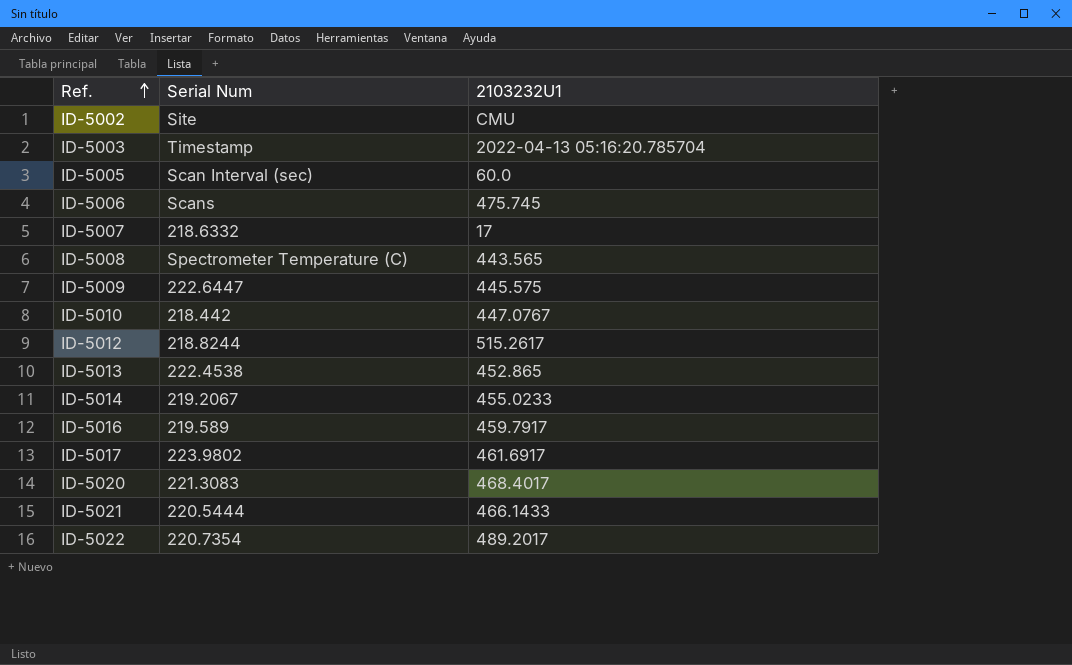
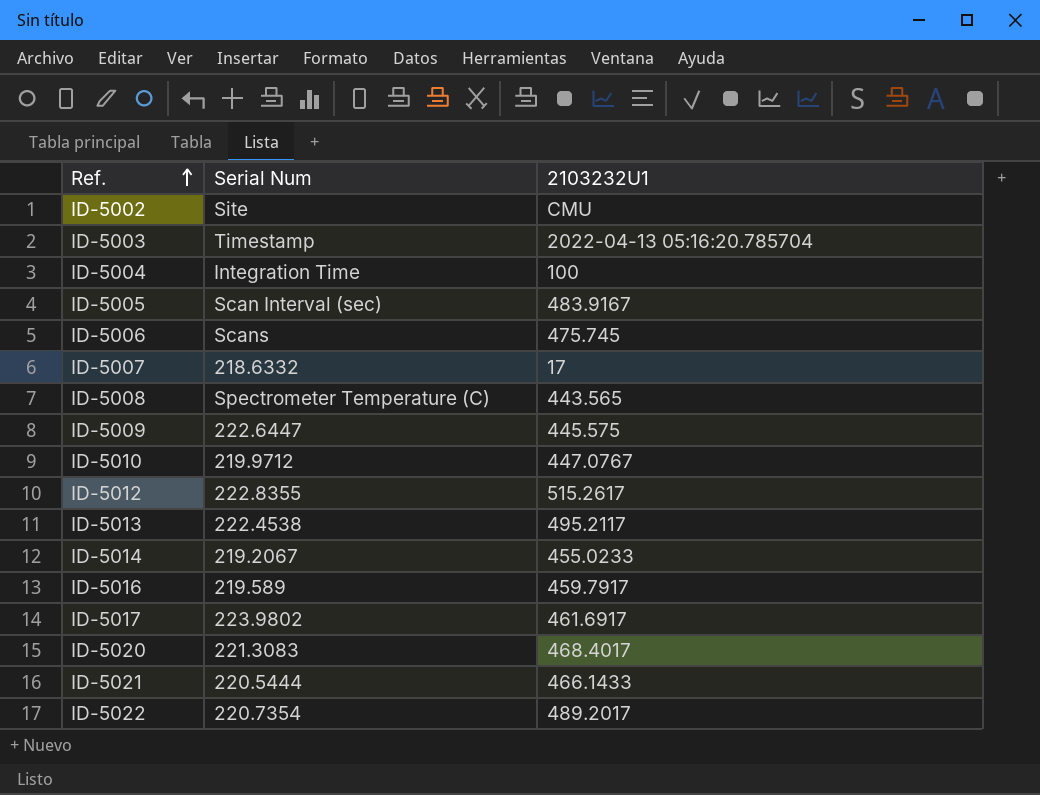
row ID-5004: none -> Integration Time | 100
ID-5005 | 2103232U1: 60.0 -> 483.9167
ID-5010 | Serial Num: 218.442 -> 219.9712
ID-5012 | Serial Num: 218.8244 -> 222.8355
ID-5013 | 2103232U1: 452.865 -> 495.2117

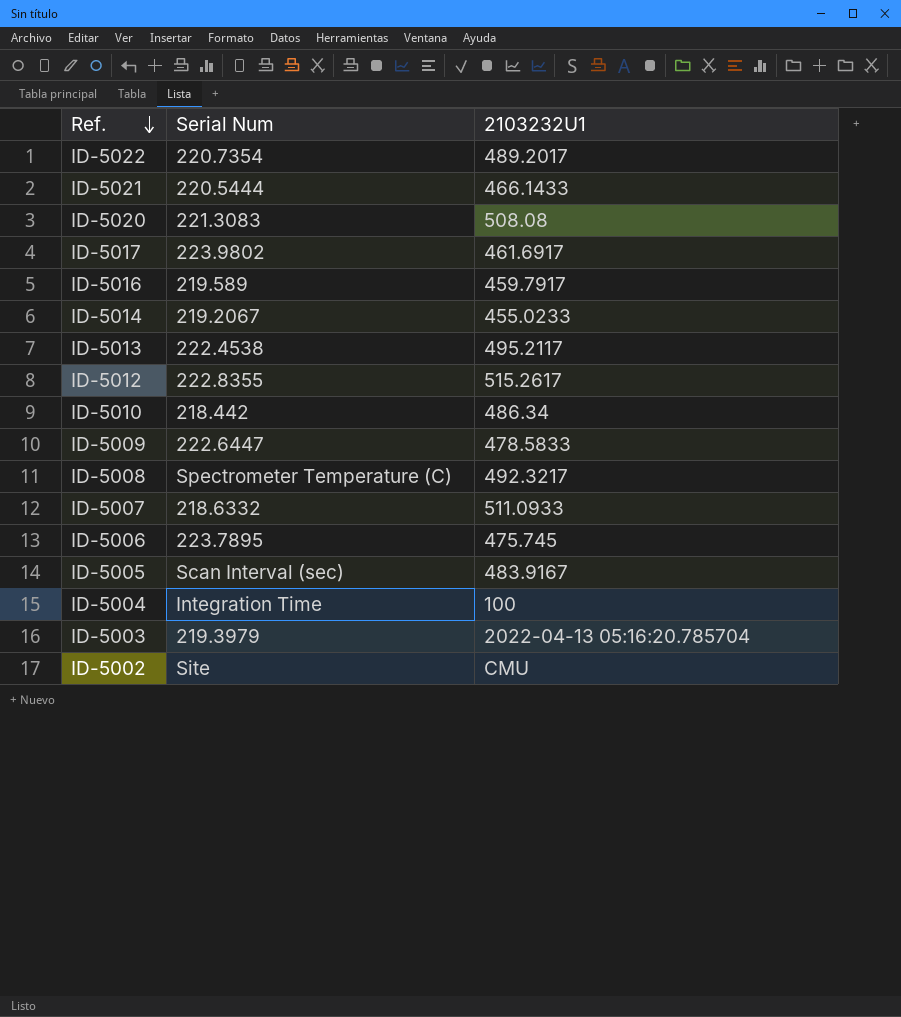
row order: Ref. ascending -> Ref. descending
ID-5020 | 2103232U1: 468.4017 -> 508.08
ID-5010 | Serial Num: 219.9712 -> 218.442
ID-5010 | 2103232U1: 447.0767 -> 486.34
ID-5009 | 2103232U1: 445.575 -> 478.5833
ID-5008 | 2103232U1: 443.565 -> 492.3217
ID-5007 | 2103232U1: 17 -> 511.0933
ID-5006 | Serial Num: Scans -> 223.7895
ID-5003 | Serial Num: Timestamp -> 219.3979

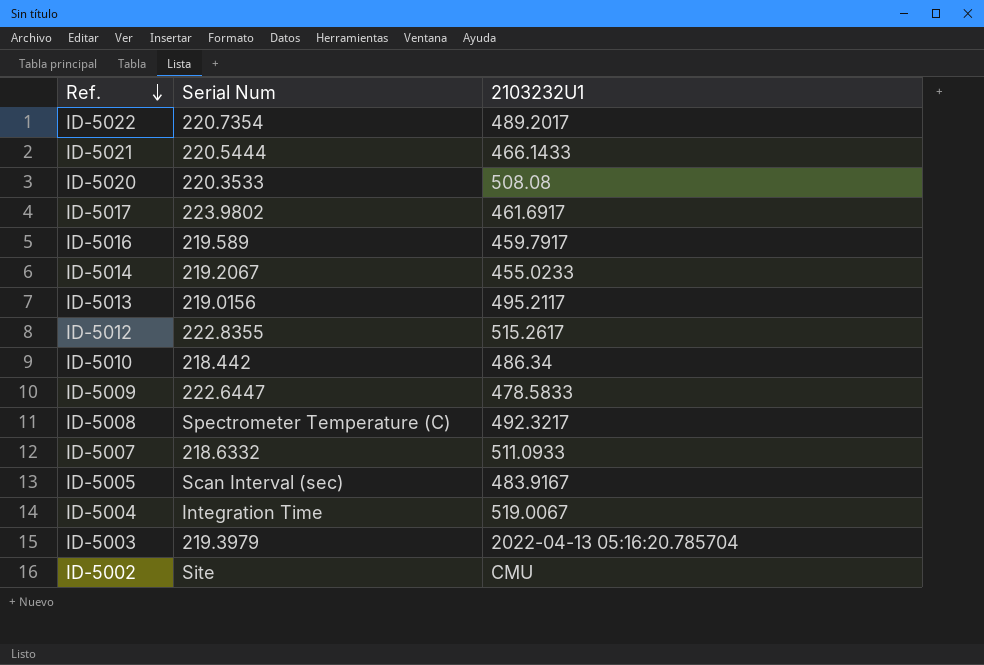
row ID-5006: 223.7895 | 475.745 -> none
ID-5020 | Serial Num: 221.3083 -> 220.3533
ID-5013 | Serial Num: 222.4538 -> 219.0156
ID-5004 | 2103232U1: 100 -> 519.0067

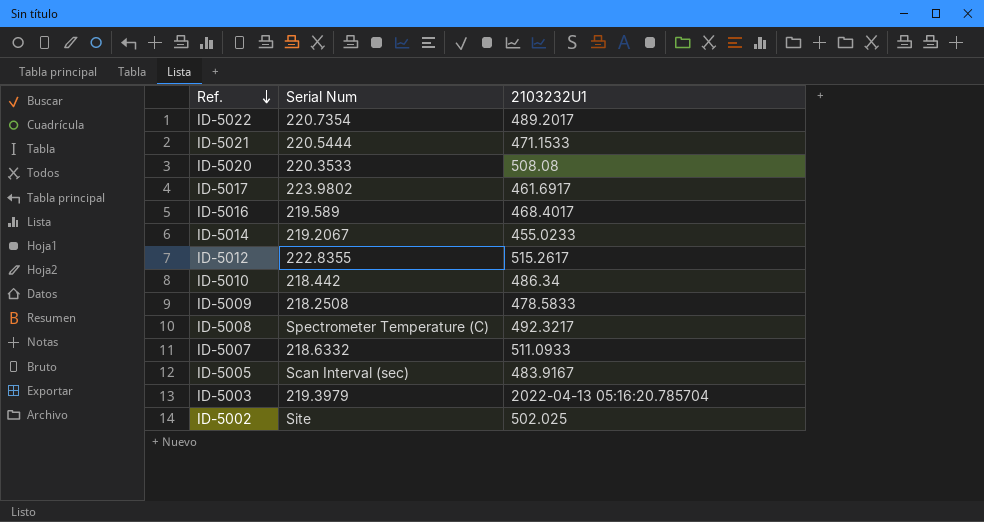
row ID-5013: 219.0156 | 495.2117 -> none
row ID-5004: Integration Time | 519.0067 -> none
ID-5021 | 2103232U1: 466.1433 -> 471.1533
ID-5016 | 2103232U1: 459.7917 -> 468.4017
ID-5009 | Serial Num: 222.6447 -> 218.2508
ID-5002 | 2103232U1: CMU -> 502.025

